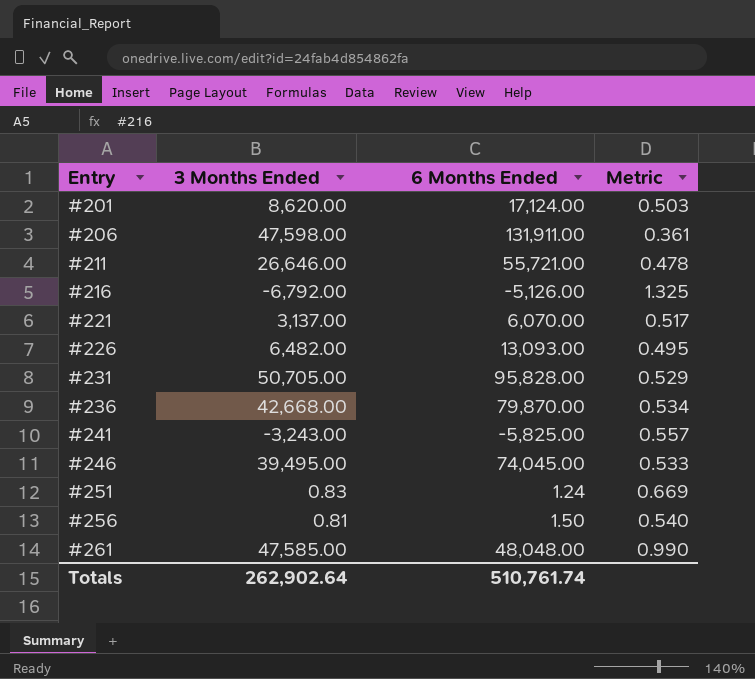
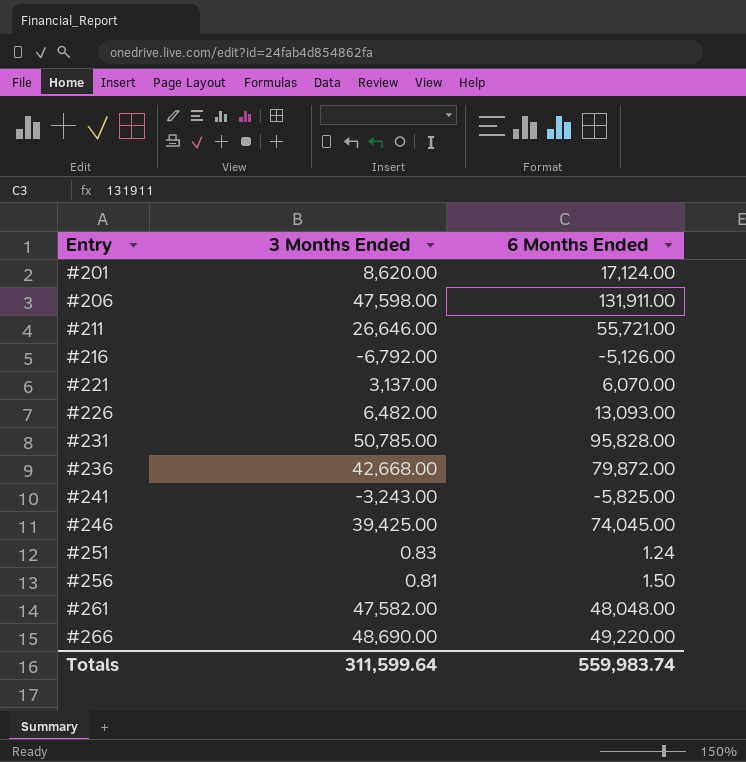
column Metric | formula: [3 Months Ended] / [6 Months Ended] -> none
#231 | 3 Months Ended: 50,705.00 -> 50,785.00
#236 | 6 Months Ended: 79,870.00 -> 79,872.00
#246 | 3 Months Ended: 39,495.00 -> 39,425.00
#261 | 3 Months Ended: 47,585.00 -> 47,582.00
row #266: none -> 48,690.00 | 49,220.00
Totals | 3 Months Ended: 262,902.64 -> 311,599.64
Totals | 6 Months Ended: 510,761.74 -> 559,983.74

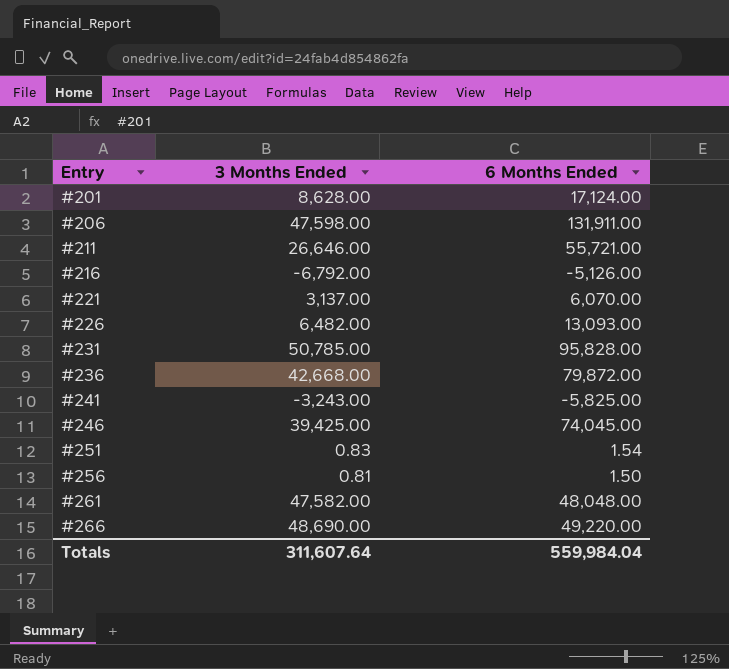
#201 | 3 Months Ended: 8,620.00 -> 8,628.00
#251 | 6 Months Ended: 1.24 -> 1.54
Totals | 3 Months Ended: 311,599.64 -> 311,607.64
Totals | 6 Months Ended: 559,983.74 -> 559,984.04

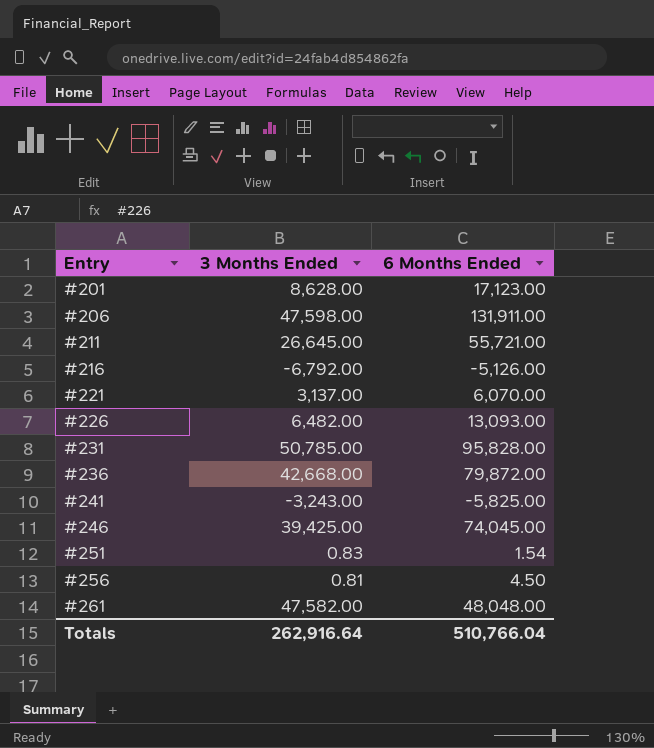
row #266: 48,690.00 | 49,220.00 -> none
#201 | 6 Months Ended: 17,124.00 -> 17,123.00
#211 | 3 Months Ended: 26,646.00 -> 26,645.00
#256 | 6 Months Ended: 1.50 -> 4.50
Totals | 3 Months Ended: 311,607.64 -> 262,916.64
Totals | 6 Months Ended: 559,984.04 -> 510,766.04

